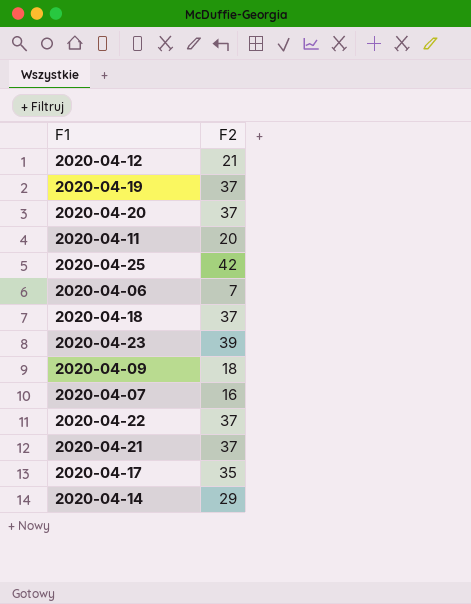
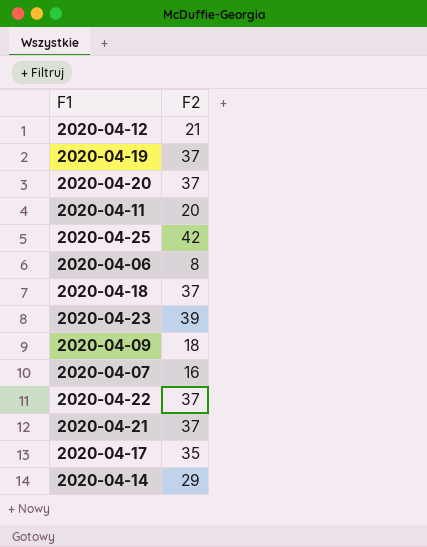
2020-04-06 | F2: 7 -> 8

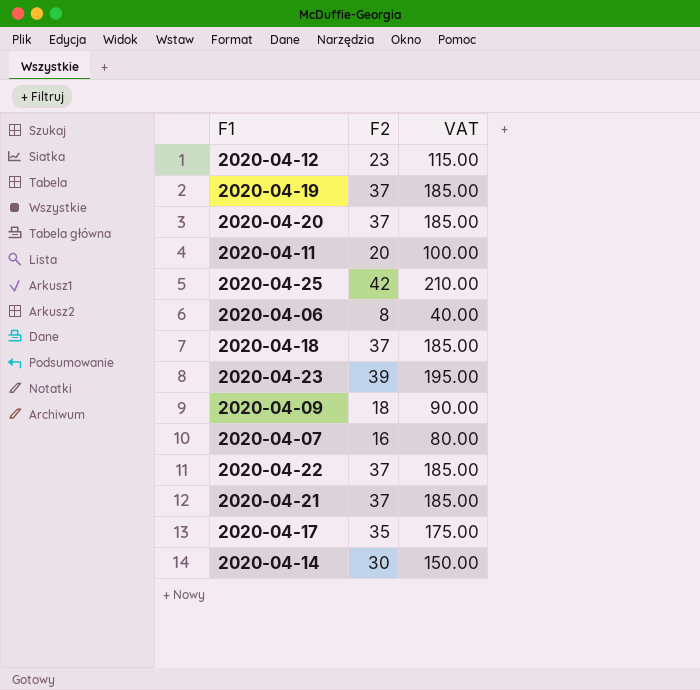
column VAT | formula: none -> [F2] * 5
2020-04-12 | F2: 21 -> 23
2020-04-14 | F2: 29 -> 30

